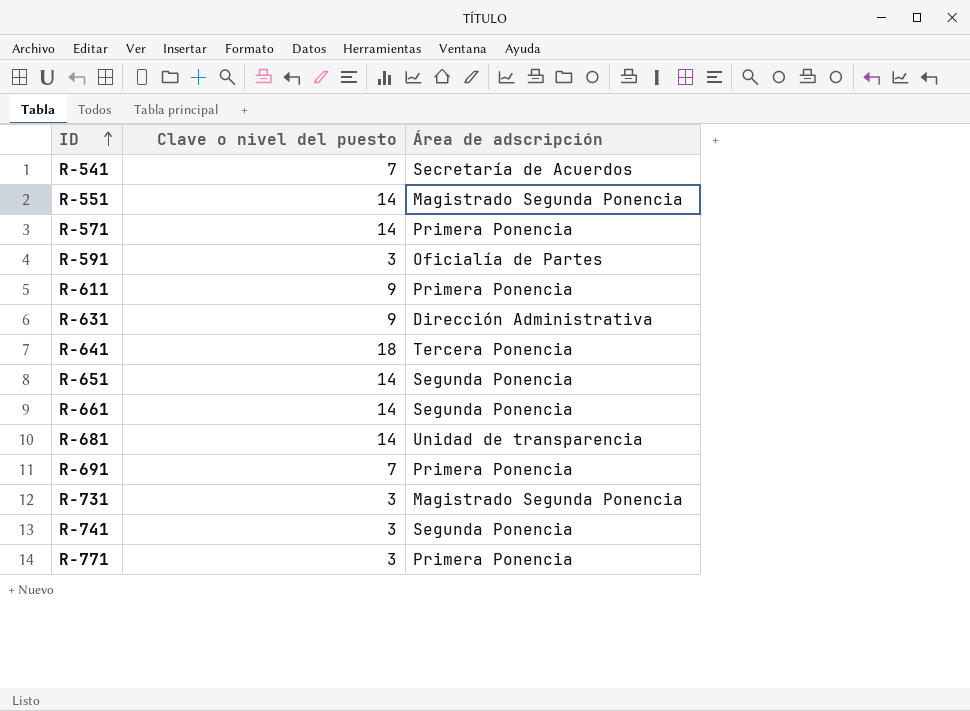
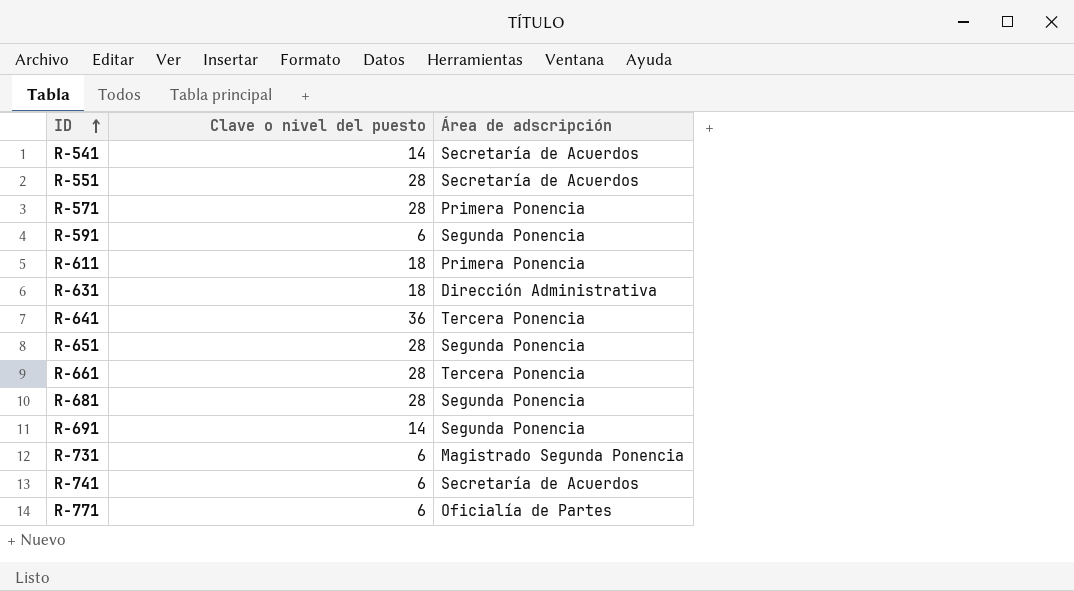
R-541 | Clave o nivel del puesto: 7 -> 14
R-551 | Clave o nivel del puesto: 14 -> 28
R-551 | Área de adscripción: Magistrado Segunda Ponencia -> Secretaría de Acuerdos
R-571 | Clave o nivel del puesto: 14 -> 28
R-591 | Clave o nivel del puesto: 3 -> 6
R-591 | Área de adscripción: Oficialía de Partes -> Segunda Ponencia
R-611 | Clave o nivel del puesto: 9 -> 18
R-631 | Clave o nivel del puesto: 9 -> 18
R-641 | Clave o nivel del puesto: 18 -> 36
R-651 | Clave o nivel del puesto: 14 -> 28
R-661 | Clave o nivel del puesto: 14 -> 28
R-661 | Área de adscripción: Segunda Ponencia -> Tercera Ponencia
R-681 | Clave o nivel del puesto: 14 -> 28
R-681 | Área de adscripción: Unidad de transparencia -> Segunda Ponencia
R-691 | Clave o nivel del puesto: 7 -> 14
R-691 | Área de adscripción: Primera Ponencia -> Segunda Ponencia
R-731 | Clave o nivel del puesto: 3 -> 6
R-741 | Clave o nivel del puesto: 3 -> 6
R-741 | Área de adscripción: Segunda Ponencia -> Secretaría de Acuerdos
R-771 | Clave o nivel del puesto: 3 -> 6
R-771 | Área de adscripción: Primera Ponencia -> Oficialía de Partes

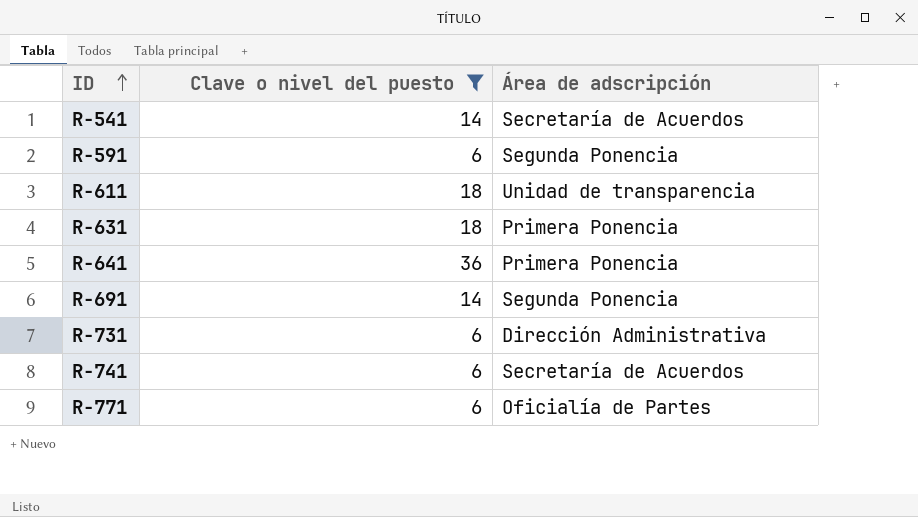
filter: none -> Clave o nivel del puesto != 28
R-611 | Área de adscripción: Primera Ponencia -> Unidad de transparencia
R-631 | Área de adscripción: Dirección Administrativa -> Primera Ponencia
R-641 | Área de adscripción: Tercera Ponencia -> Primera Ponencia
R-731 | Área de adscripción: Magistrado Segunda Ponencia -> Dirección Administrativa

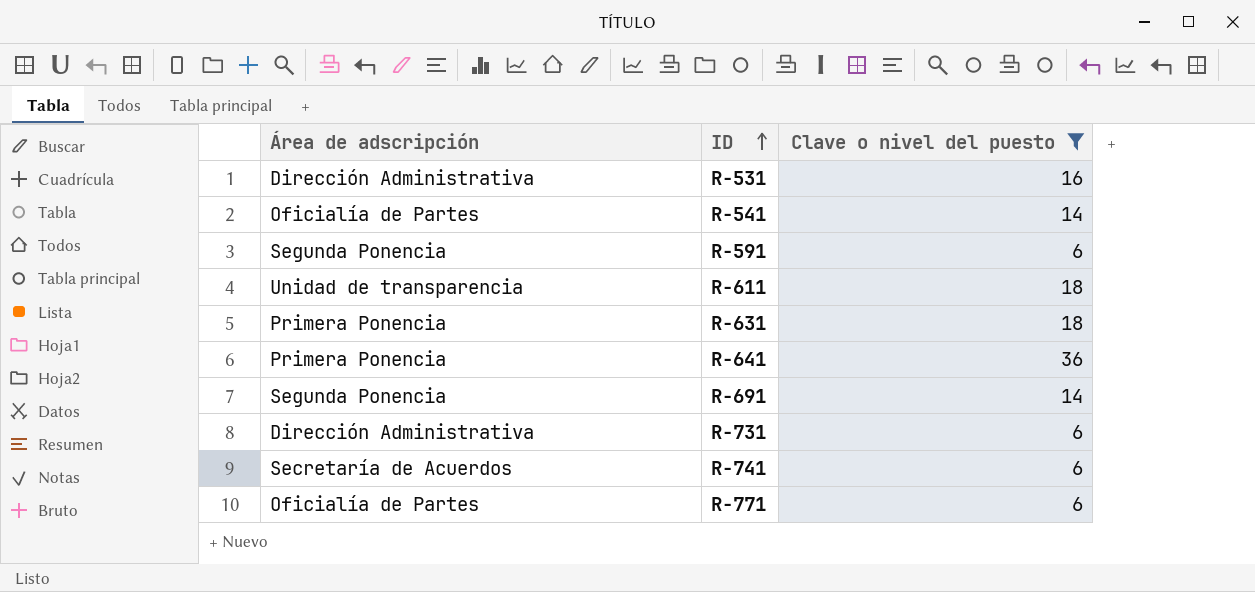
column Área de adscripción | position: 3 -> 1
row R-531: none -> Dirección Administrativa | 16
R-541 | Área de adscripción: Secretaría de Acuerdos -> Oficialía de Partes

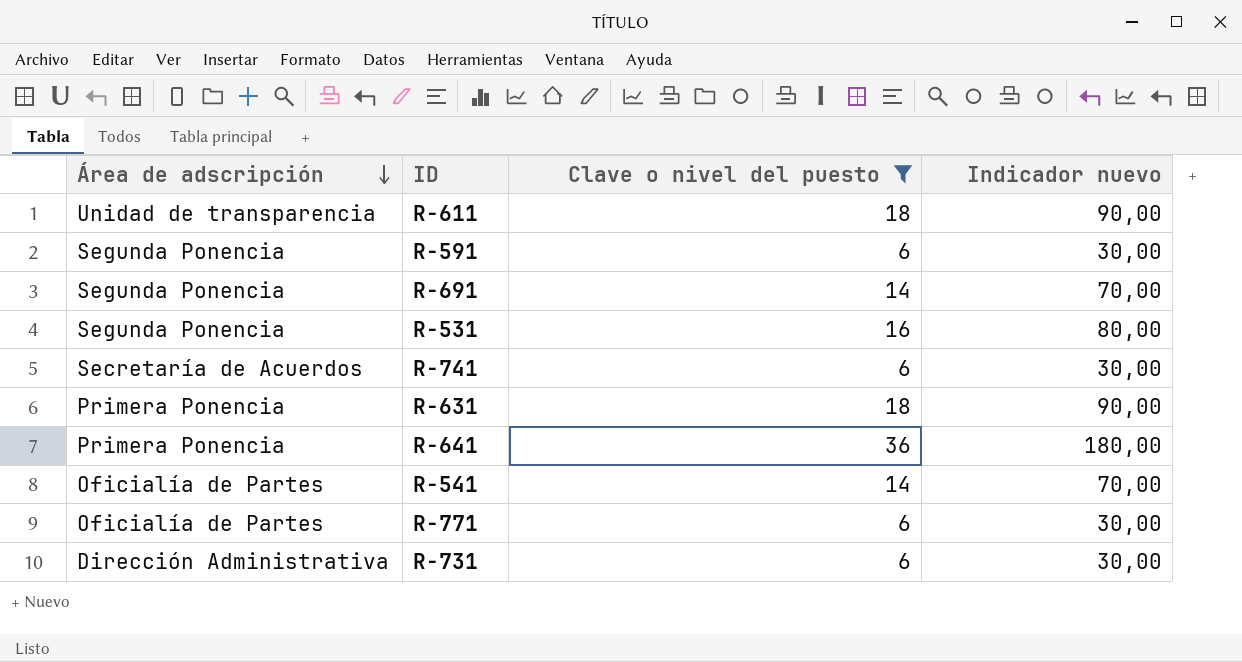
row order: ID ascending -> Área de adscripción descending
column Indicador nuevo | formula: none -> [Clave o nivel del puesto] * 5
R-531 | Área de adscripción: Dirección Administrativa -> Segunda Ponencia

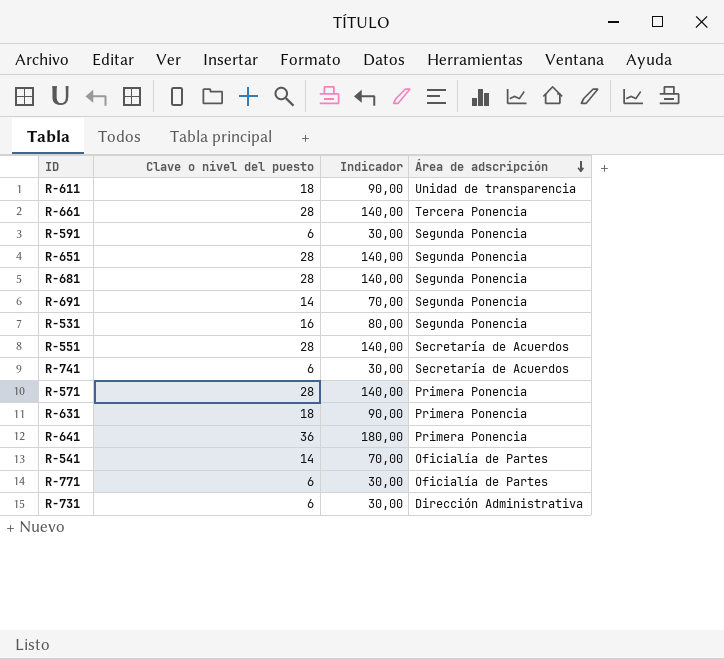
filter: Clave o nivel del puesto != 28 -> none
column name: Indicador nuevo -> Indicador
column Área de adscripción | position: 1 -> 4

